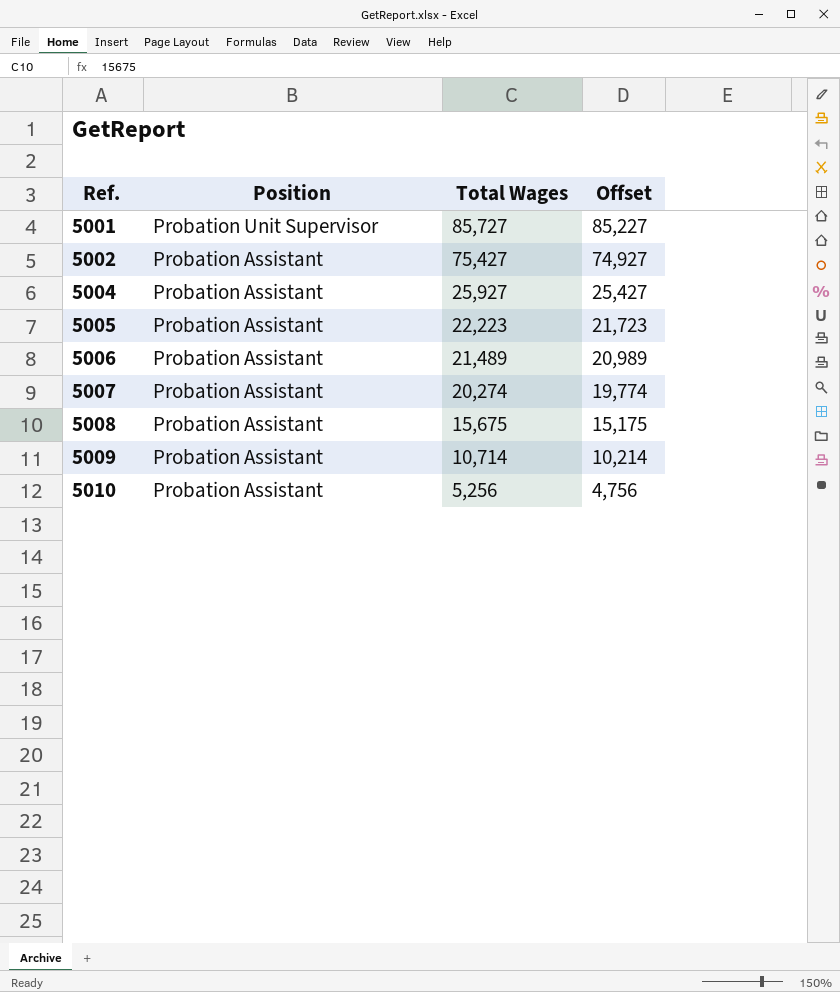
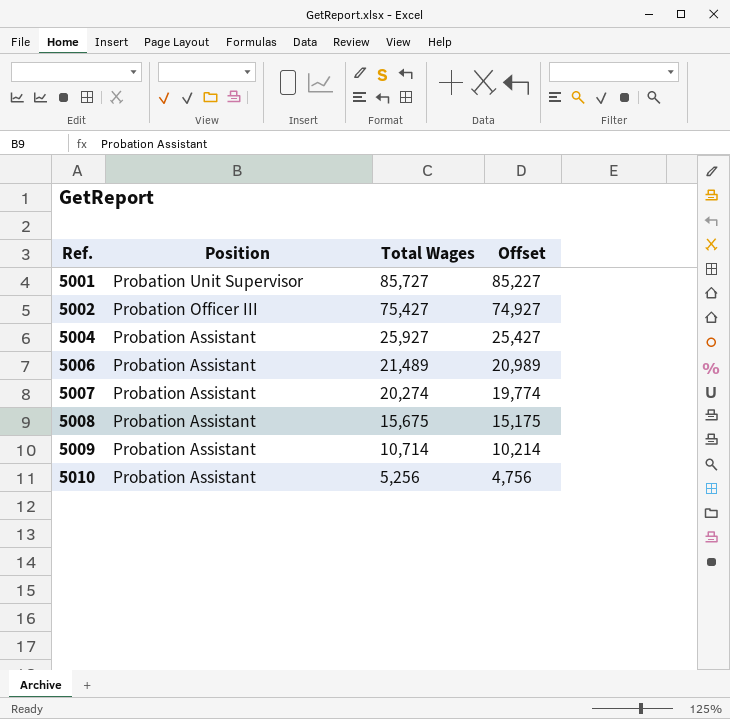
row 5005: Probation Assistant | 22,223 | 21,723 -> none
5002 | Position: Probation Assistant -> Probation Officer III

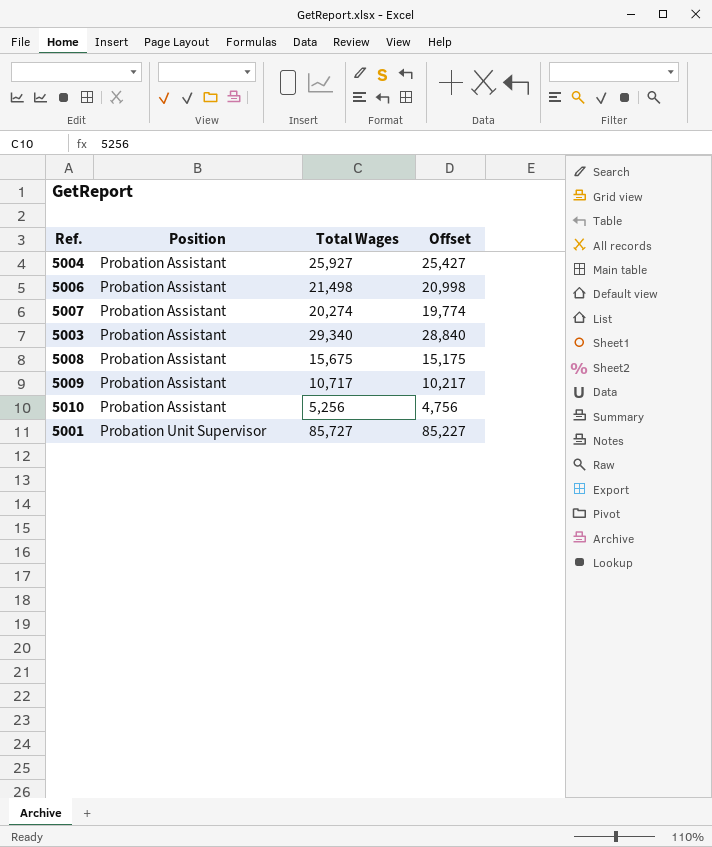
row order: Ref. ascending -> Position ascending
row 5002: Probation Officer III | 75,427 | 74,927 -> none
5006 | Total Wages: 21,489 -> 21,498
5006 | Offset: 20,989 -> 20,998
row 5003: none -> Probation Assistant | 29,340 | 28,840
5009 | Total Wages: 10,714 -> 10,717
5009 | Offset: 10,214 -> 10,217

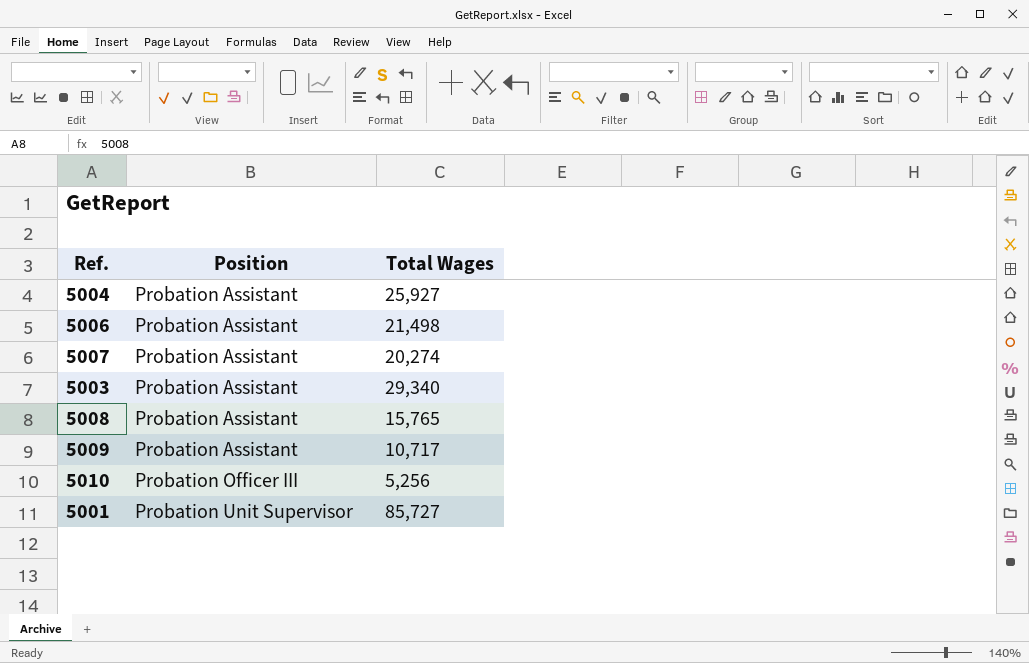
column Offset | formula: [Total Wages] - 500 -> none
5008 | Total Wages: 15,675 -> 15,765
5010 | Position: Probation Assistant -> Probation Officer III

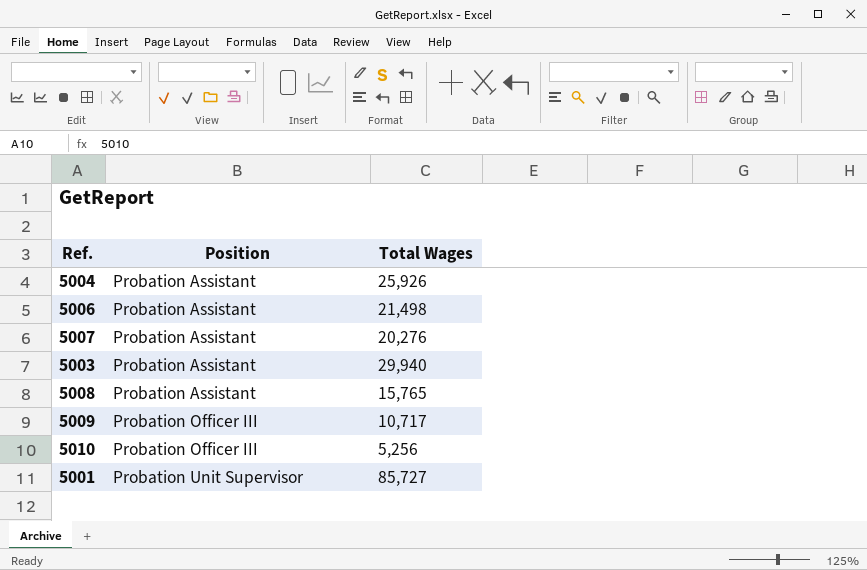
5004 | Total Wages: 25,927 -> 25,926
5007 | Total Wages: 20,274 -> 20,276
5003 | Total Wages: 29,340 -> 29,940
5009 | Position: Probation Assistant -> Probation Officer III

